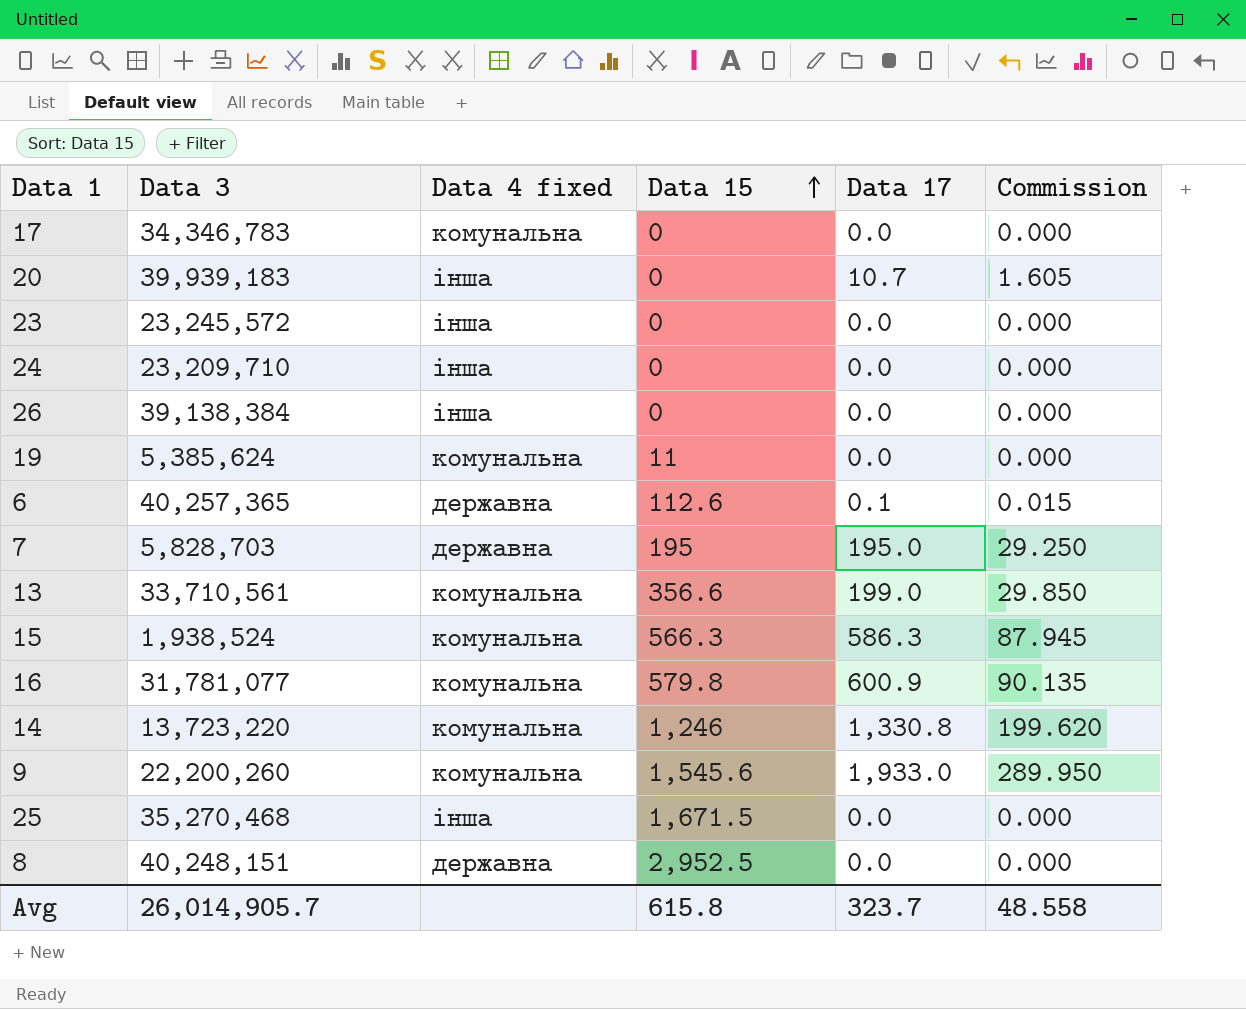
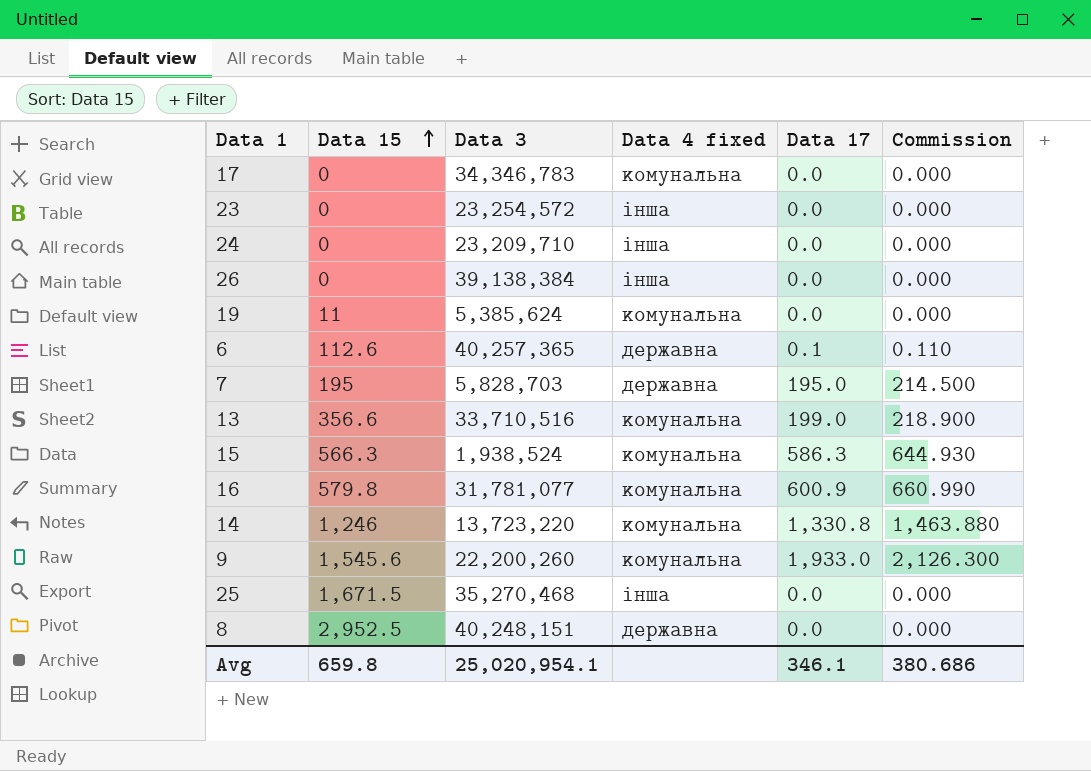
column Data 15 | position: 4 -> 2
column Commission | formula: [Data 17] * 0.15 -> [Data 17] * 1.1
row 20: 39,939,183 | інша | 0 | 10.7 | 1.605 -> none
23 | Data 3: 23,245,572 -> 23,254,572
13 | Data 3: 33,710,561 -> 33,710,516
Avg | Data 15: 615.8 -> 659.8
Avg | Data 3: 26,014,905.7 -> 25,020,954.1
Avg | Data 17: 323.7 -> 346.1
Avg | Commission: 48.558 -> 380.686

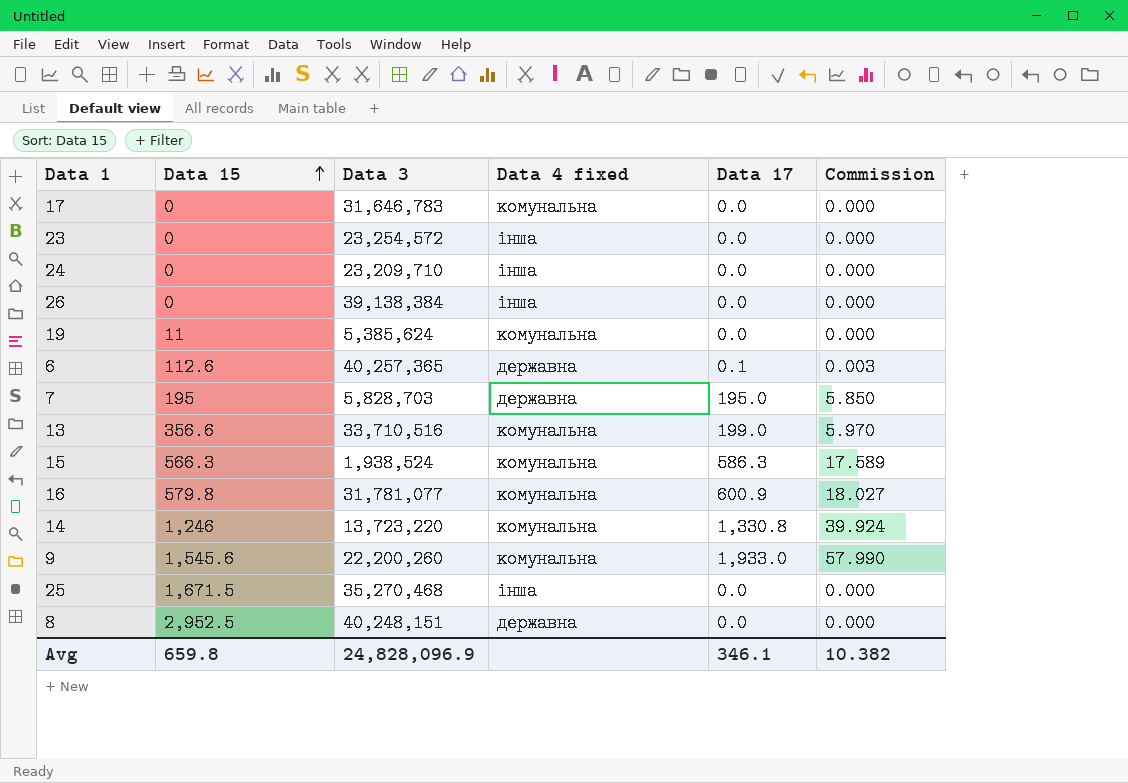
column Commission | formula: [Data 17] * 1.1 -> [Data 17] * 0.03
17 | Data 3: 34,346,783 -> 31,646,783
Avg | Data 3: 25,020,954.1 -> 24,828,096.9
Avg | Commission: 380.686 -> 10.382

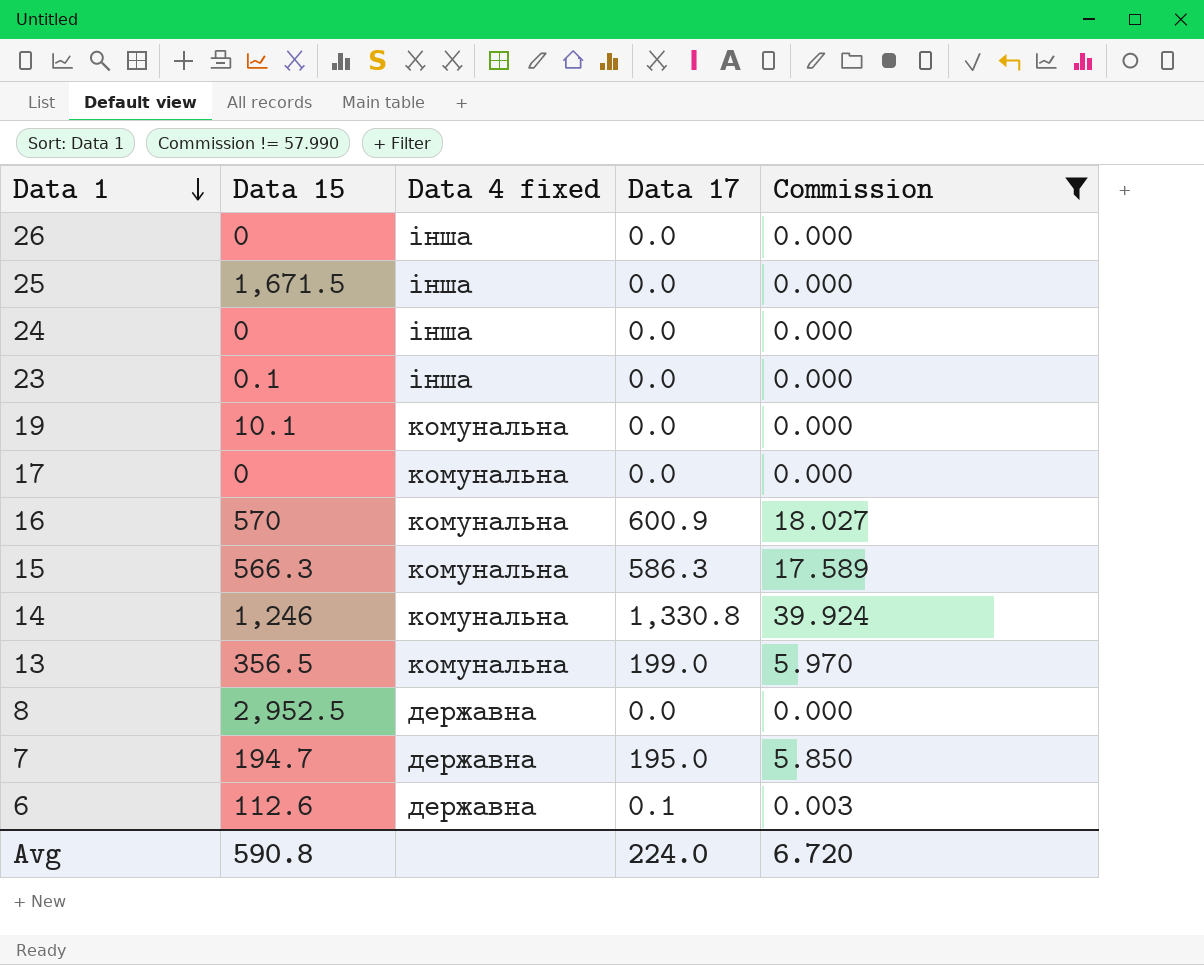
filter: none -> Commission != 57.990
row order: Data 15 ascending -> Data 1 descending
column Data 3 | position: 3 -> none
23 | Data 15: 0 -> 0.1
19 | Data 15: 11 -> 10.1
16 | Data 15: 579.8 -> 570
13 | Data 15: 356.6 -> 356.5
7 | Data 15: 195 -> 194.7
Avg | Data 15: 659.8 -> 590.8
Avg | Data 17: 346.1 -> 224.0
Avg | Commission: 10.382 -> 6.720

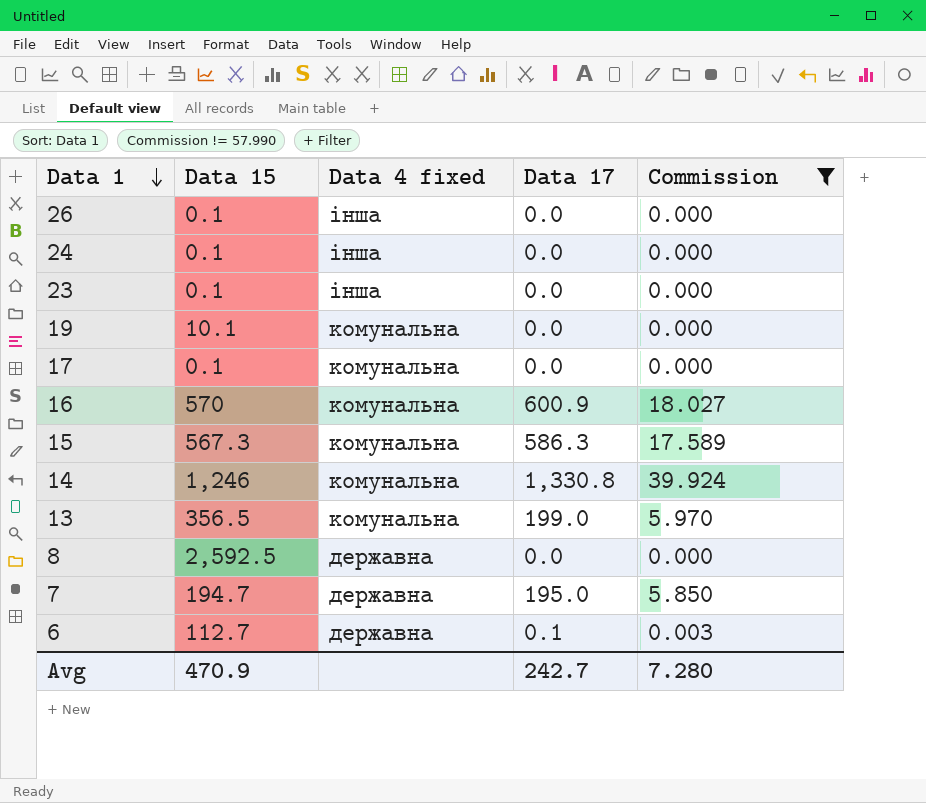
row 25: 1,671.5 | інша | 0.0 | 0.000 -> none
26 | Data 15: 0 -> 0.1
24 | Data 15: 0 -> 0.1
17 | Data 15: 0 -> 0.1
15 | Data 15: 566.3 -> 567.3
8 | Data 15: 2,952.5 -> 2,592.5
6 | Data 15: 112.6 -> 112.7
Avg | Data 15: 590.8 -> 470.9
Avg | Data 17: 224.0 -> 242.7
Avg | Commission: 6.720 -> 7.280

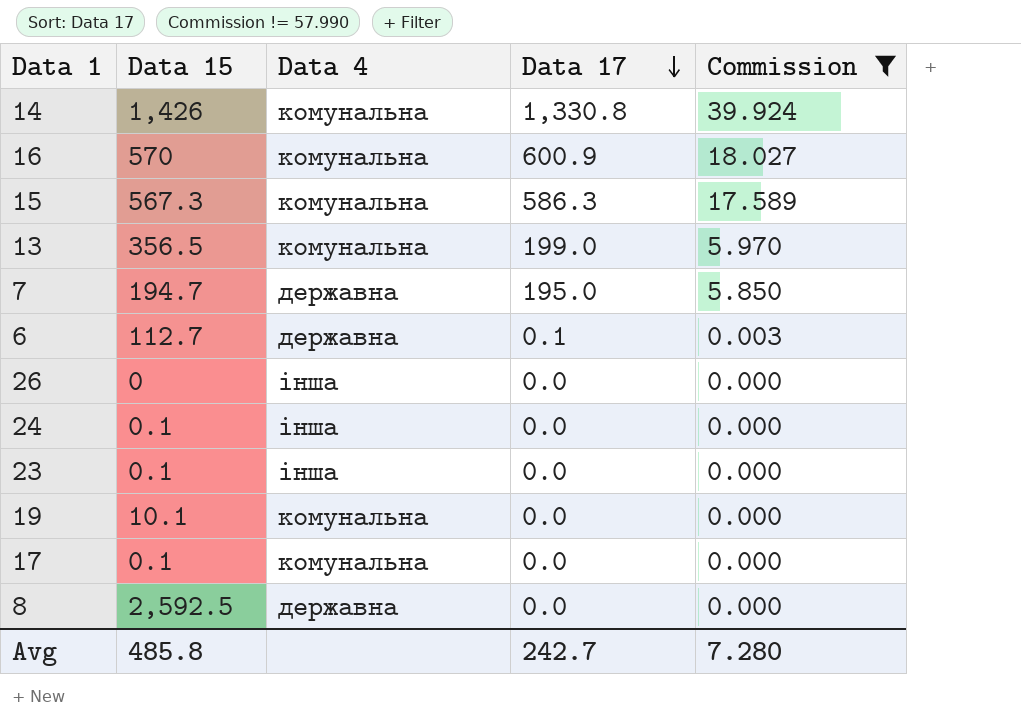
row order: Data 1 descending -> Data 17 descending
column name: Data 4 fixed -> Data 4
14 | Data 15: 1,246 -> 1,426
26 | Data 15: 0.1 -> 0
Avg | Data 15: 470.9 -> 485.8

